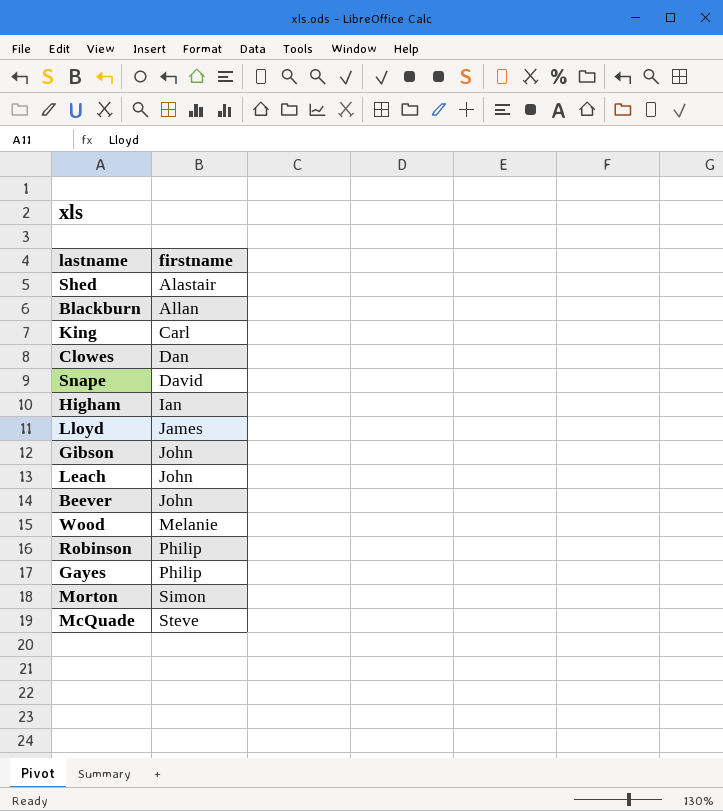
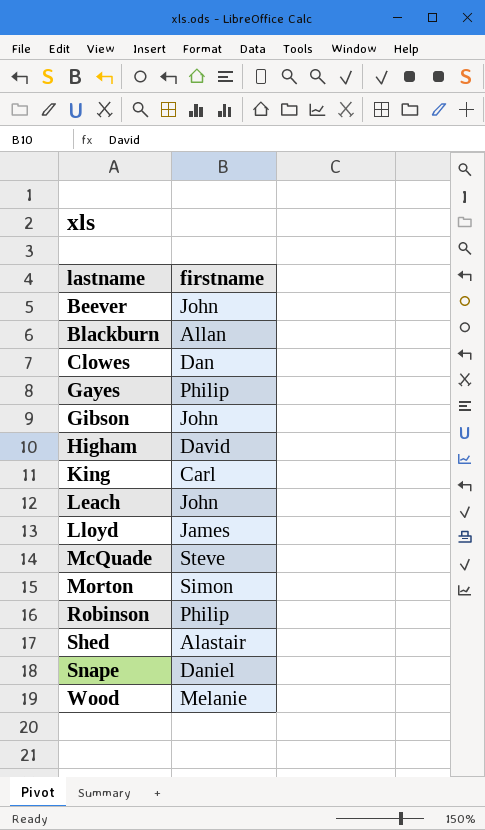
row order: firstname ascending -> lastname ascending
Higham | firstname: Ian -> David
Snape | firstname: David -> Daniel

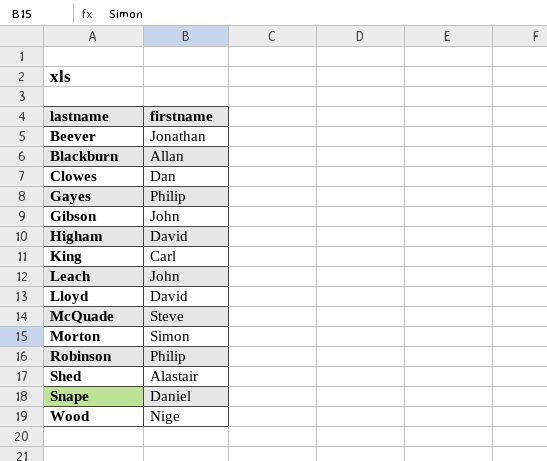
Beever | firstname: John -> Jonathan
Lloyd | firstname: James -> David
Wood | firstname: Melanie -> Nige

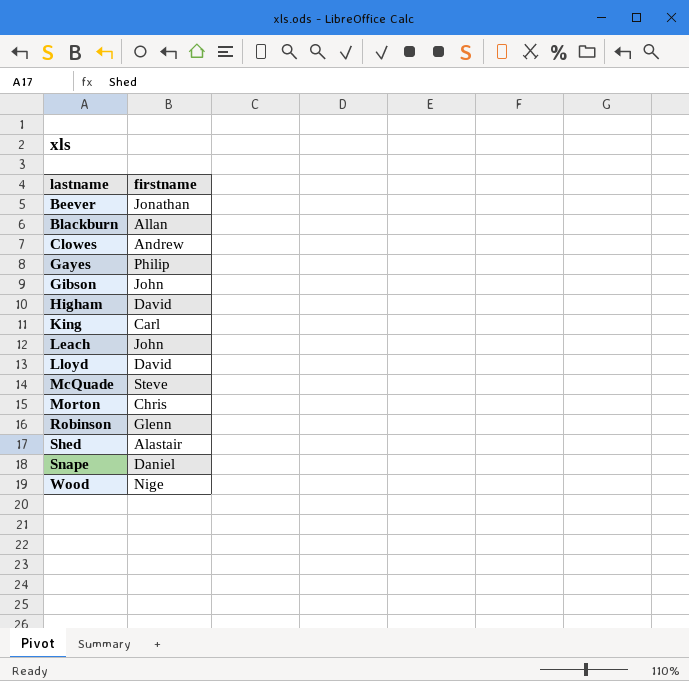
Clowes | firstname: Dan -> Andrew
Morton | firstname: Simon -> Chris
Robinson | firstname: Philip -> Glenn

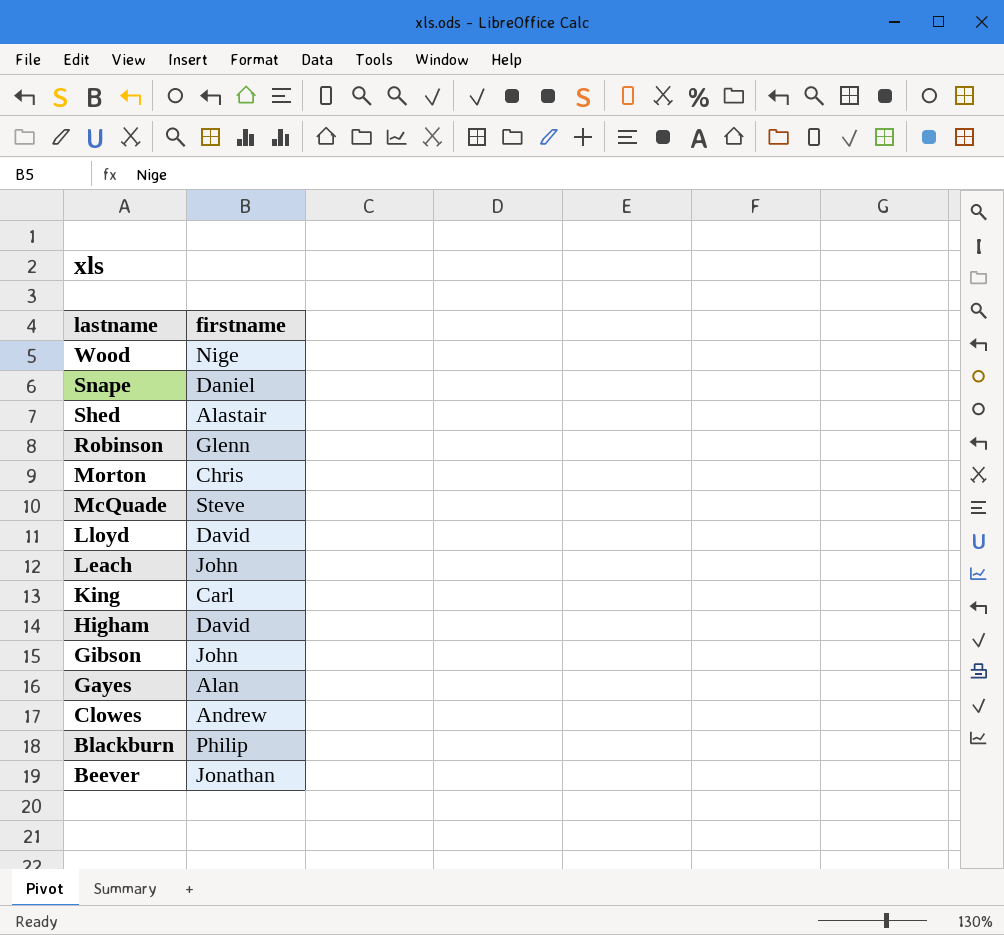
row order: lastname ascending -> lastname descending
Gayes | firstname: Philip -> Alan
Blackburn | firstname: Allan -> Philip

